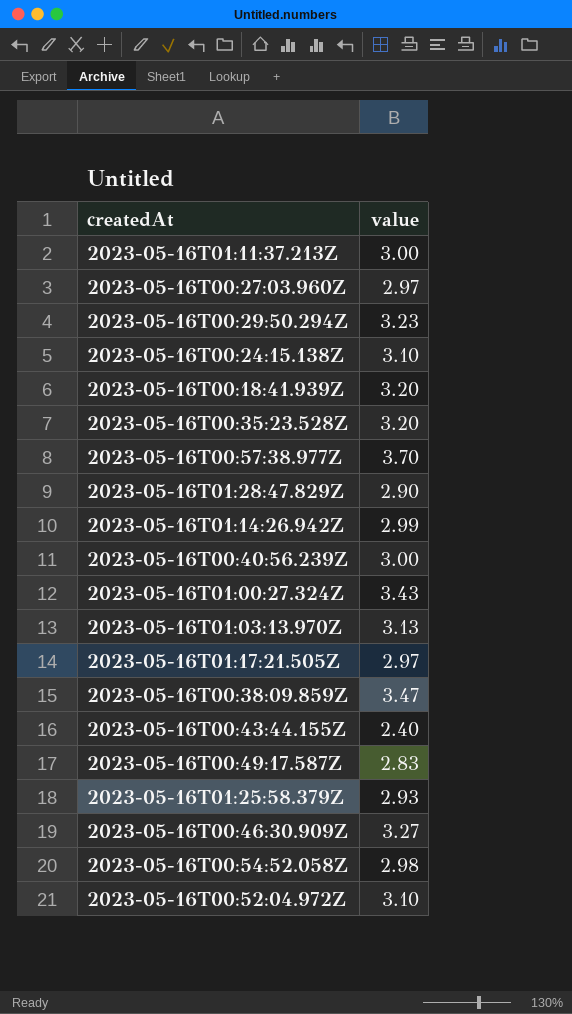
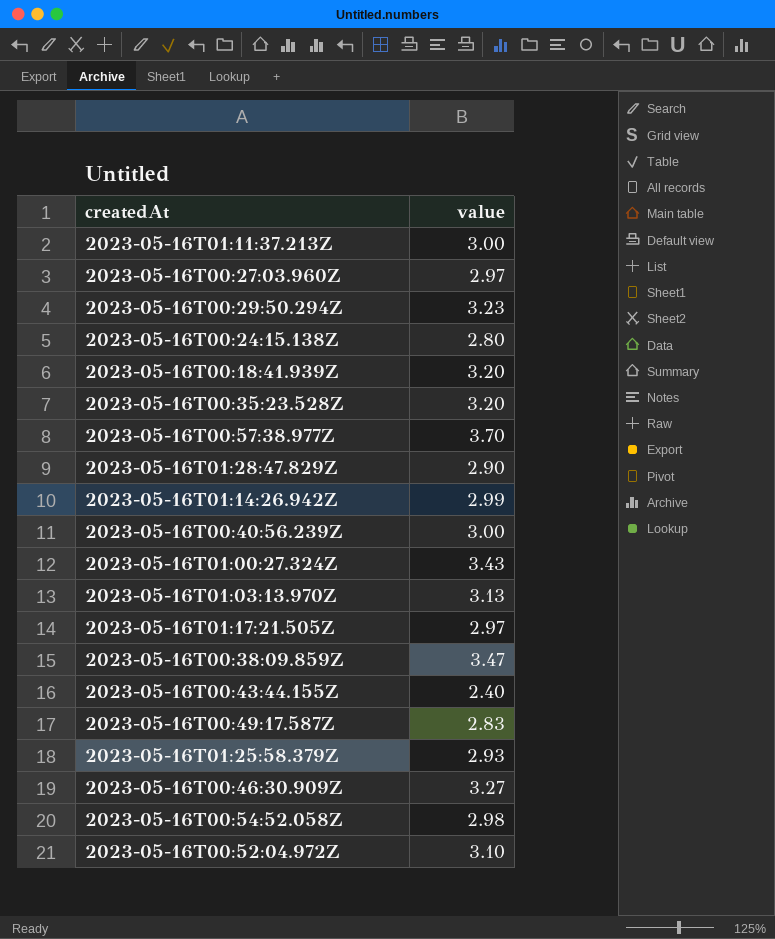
2023-05-16T00:24:15.138Z | value: 3.10 -> 2.80

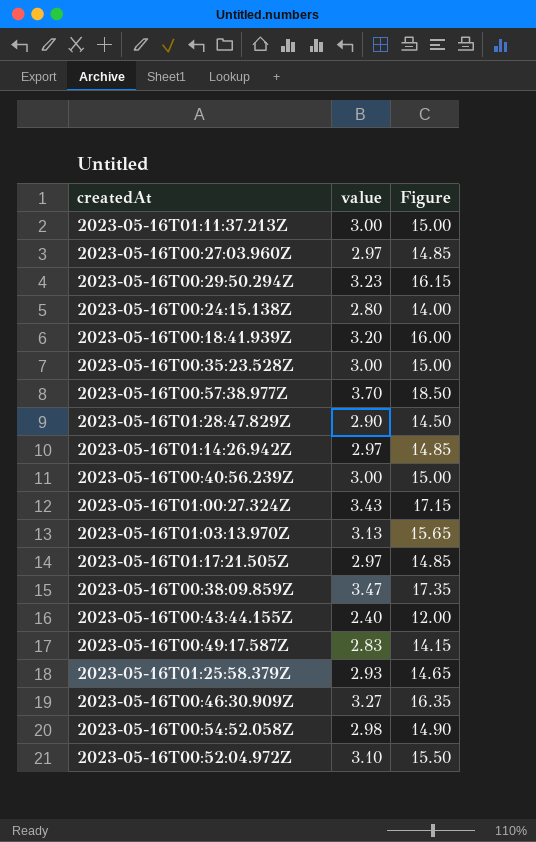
column Figure | formula: none -> [value] * 5
2023-05-16T00:35:23.528Z | value: 3.20 -> 3.00
2023-05-16T01:14:26.942Z | value: 2.99 -> 2.97

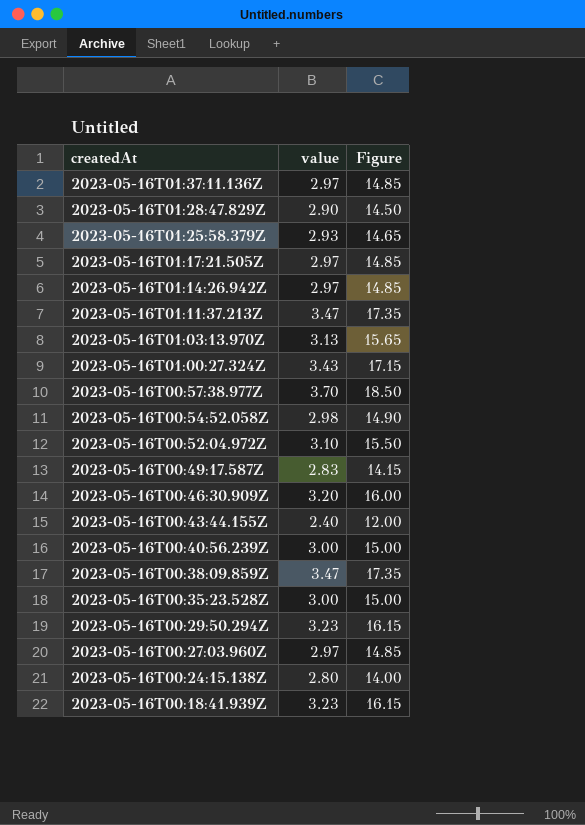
row order: none -> createdAt descending
row 2023-05-16T01:37:11.136Z: none -> 2.97 | 14.85
2023-05-16T01:11:37.213Z | value: 3.00 -> 3.47
2023-05-16T01:11:37.213Z | Figure: 15.00 -> 17.35
2023-05-16T00:46:30.909Z | value: 3.27 -> 3.20
2023-05-16T00:46:30.909Z | Figure: 16.35 -> 16.00
2023-05-16T00:18:41.939Z | value: 3.20 -> 3.23
2023-05-16T00:18:41.939Z | Figure: 16.00 -> 16.15

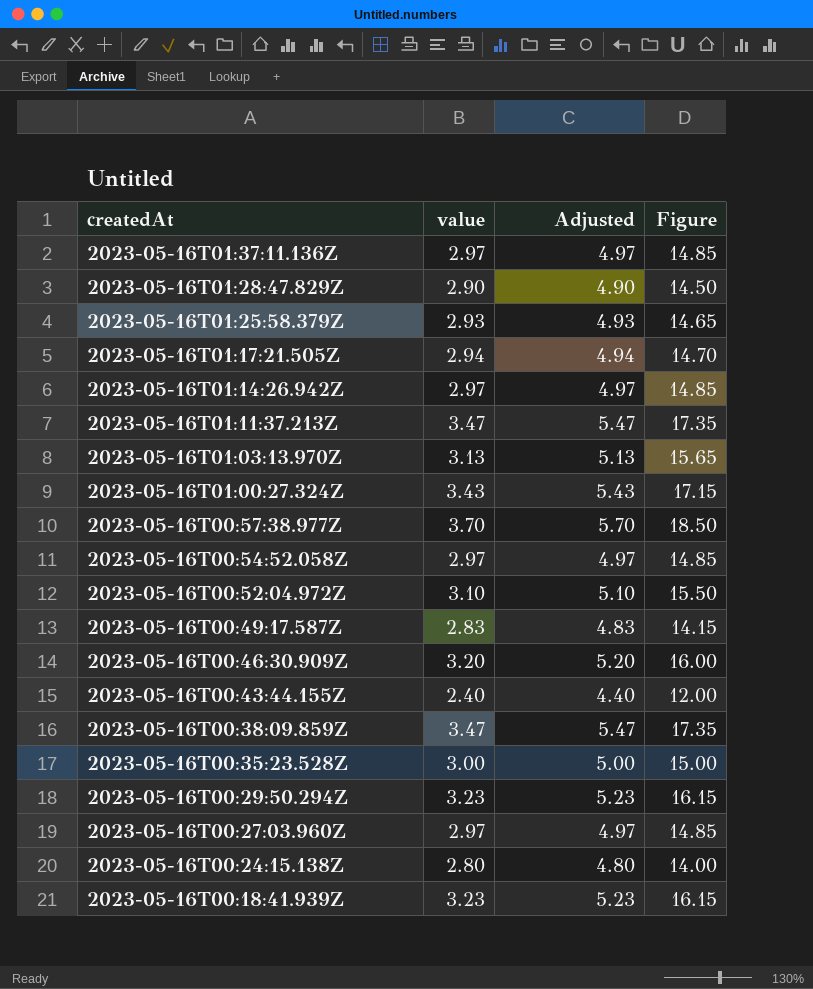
column Adjusted | formula: none -> [value] + 2
row 2023-05-16T00:40:56.239Z: 3.00 | 15.00 -> none
2023-05-16T01:17:21.505Z | value: 2.97 -> 2.94
2023-05-16T01:17:21.505Z | Figure: 14.85 -> 14.70
2023-05-16T00:54:52.058Z | value: 2.98 -> 2.97
2023-05-16T00:54:52.058Z | Figure: 14.90 -> 14.85

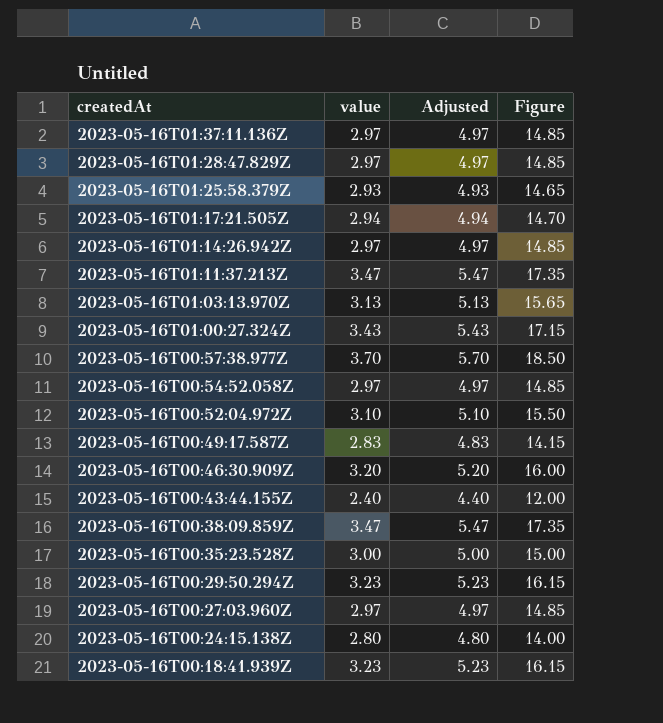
2023-05-16T01:28:47.829Z | value: 2.90 -> 2.97
2023-05-16T01:28:47.829Z | Adjusted: 4.90 -> 4.97
2023-05-16T01:28:47.829Z | Figure: 14.50 -> 14.85

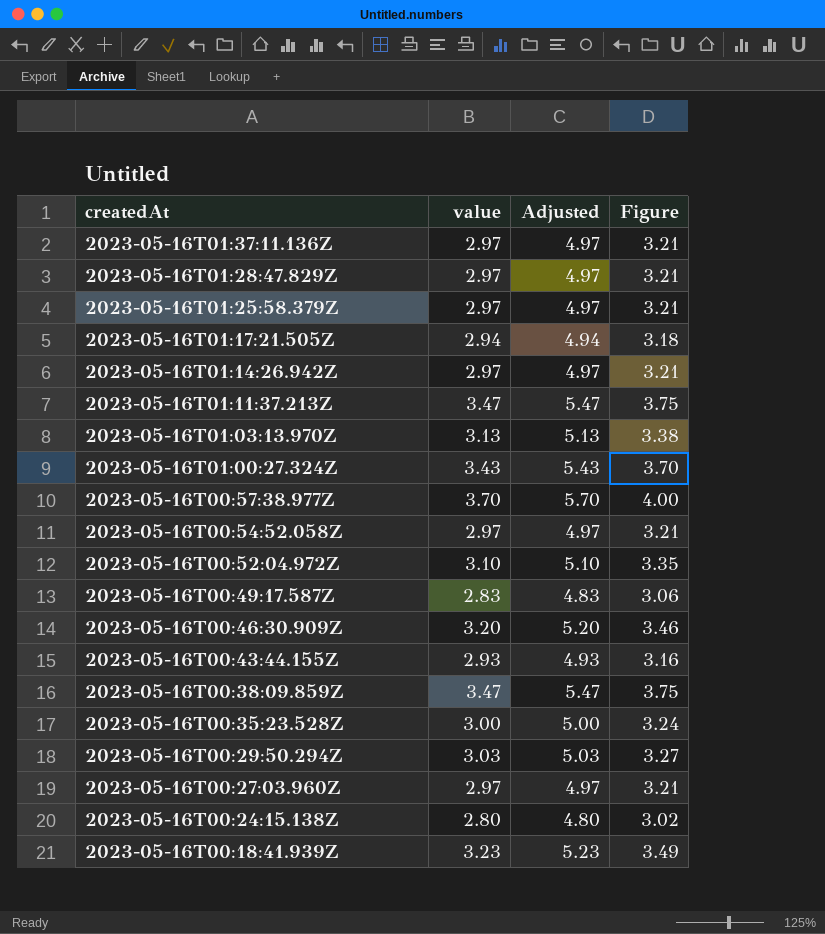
column Figure | formula: [value] * 5 -> [value] * 1.08
2023-05-16T01:25:58.379Z | value: 2.93 -> 2.97
2023-05-16T01:25:58.379Z | Adjusted: 4.93 -> 4.97
2023-05-16T00:43:44.155Z | value: 2.40 -> 2.93
2023-05-16T00:43:44.155Z | Adjusted: 4.40 -> 4.93
2023-05-16T00:29:50.294Z | value: 3.23 -> 3.03
2023-05-16T00:29:50.294Z | Adjusted: 5.23 -> 5.03

